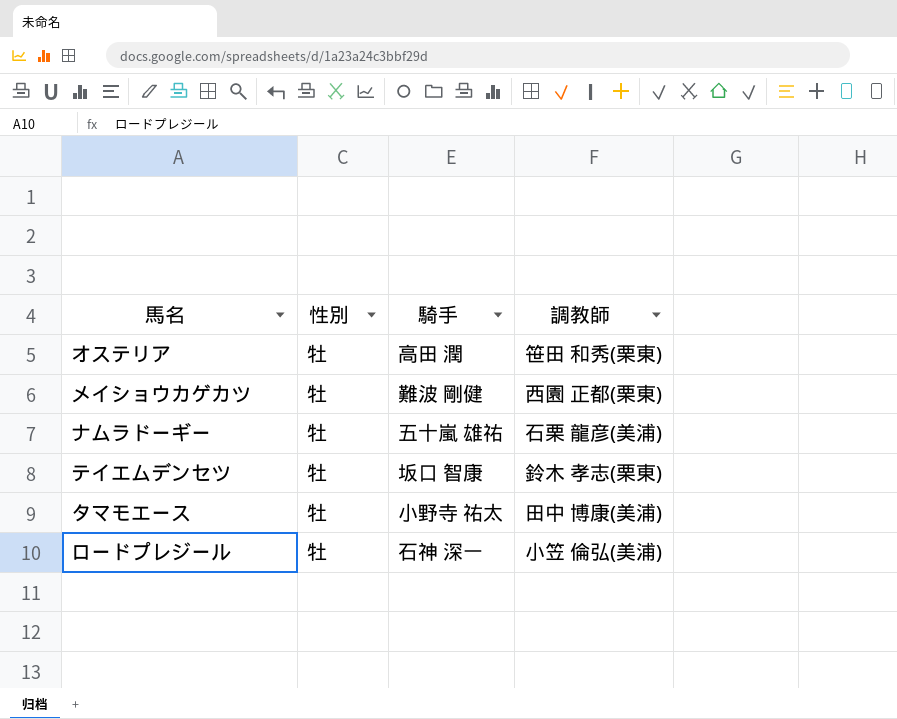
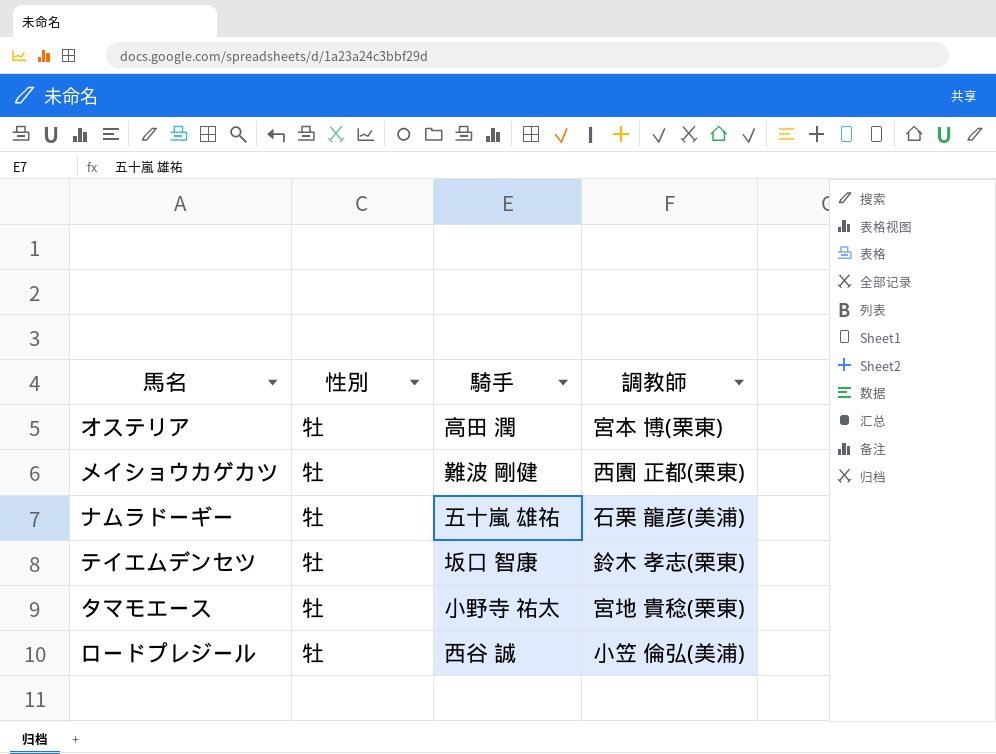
オステリア | 調教師: 笹田 和秀(栗東) -> 宮本 博(栗東)
タマモエース | 調教師: 田中 博康(美浦) -> 宮地 貴稔(栗東)
ロードプレジール | 騎手: 石神 深一 -> 西谷 誠

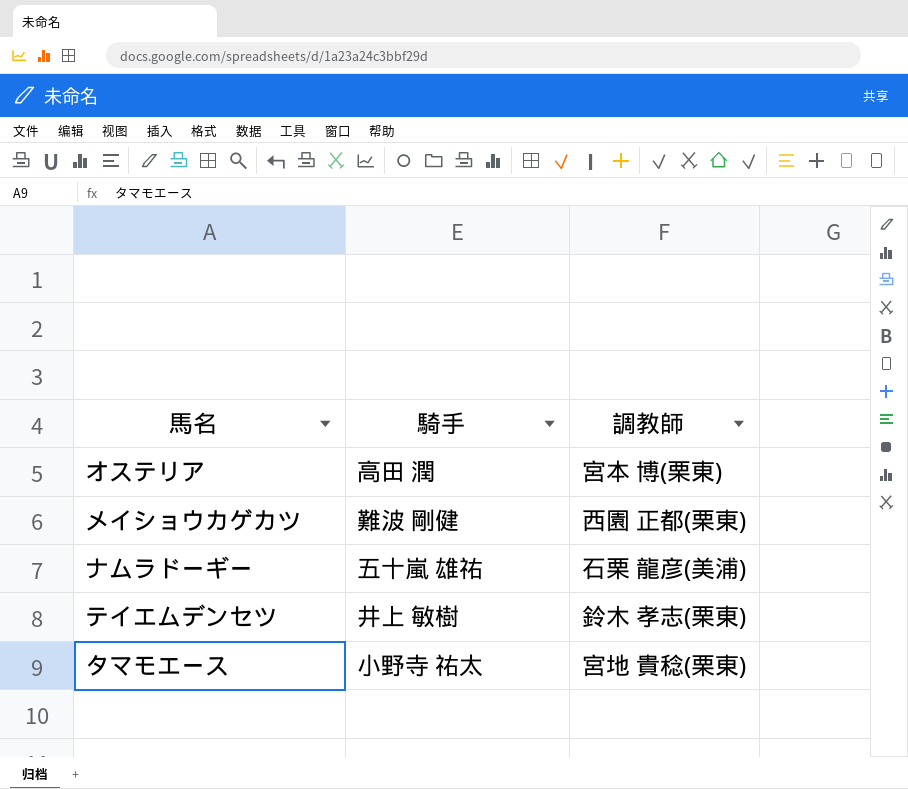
column 性別 | position: 2 -> none
row ロードプレジール: 牡 | 西谷 誠 | 小笠 倫弘(美浦) -> none
テイエムデンセツ | 騎手: 坂口 智康 -> 井上 敏樹

